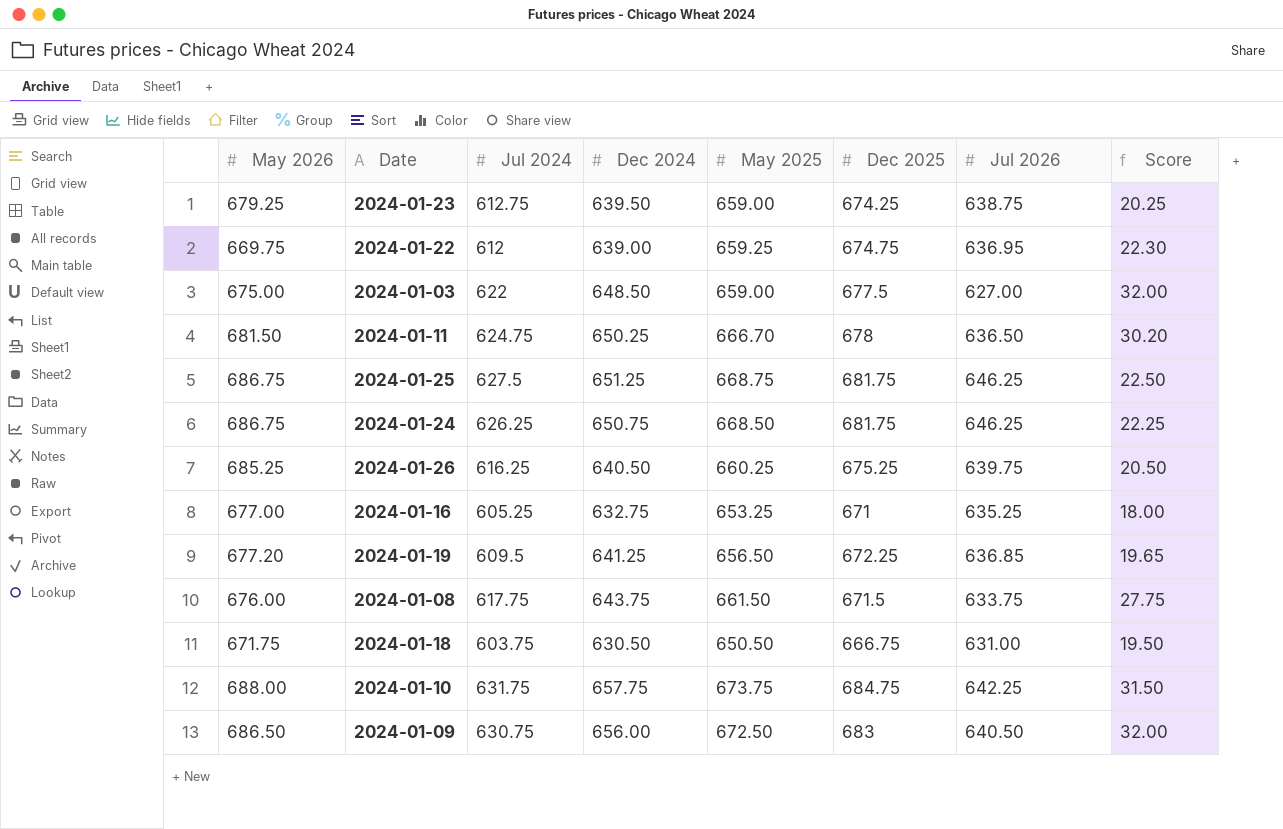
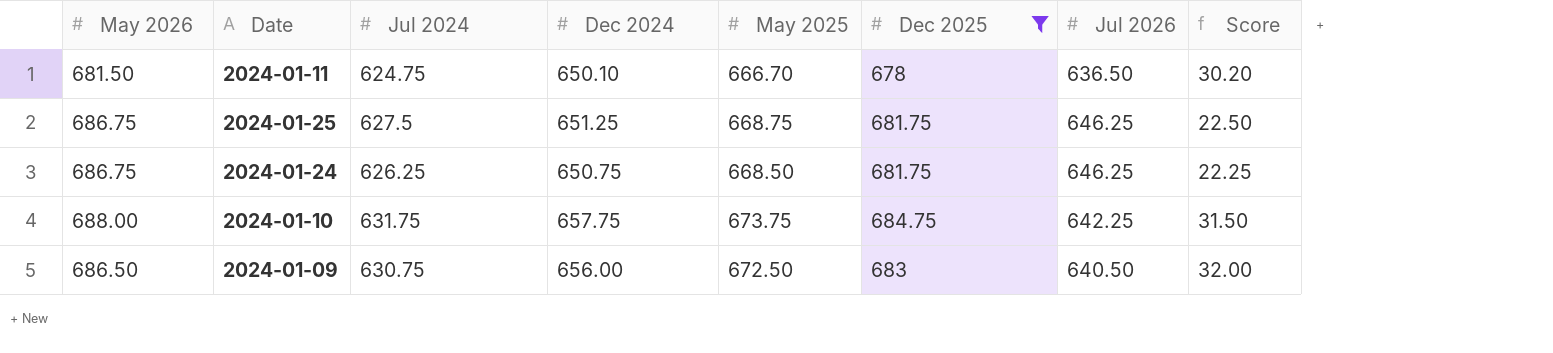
filter: none -> Dec 2025 >= 678
2024-01-11 | Dec 2024: 650.25 -> 650.10

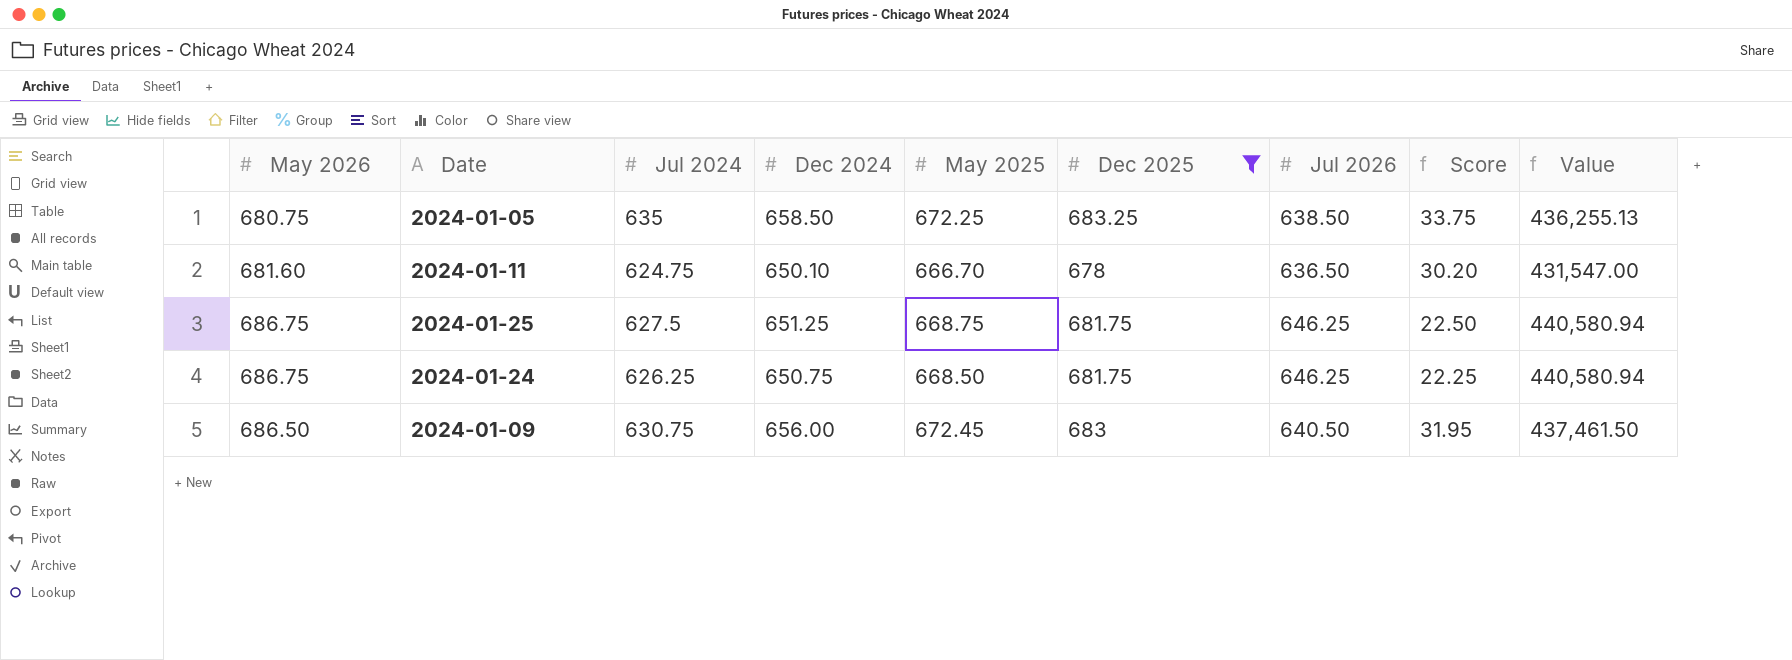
column Value | formula: none -> [Dec 2025] * [Jul 2026]
row 2024-01-10: 688.00 | 631.75 | 657.75 | 673.75 | 684.75 | 642.25 | 31.50 -> none
row 2024-01-05: none -> 680.75 | 635 | 658.50 | 672.25 | 683.25 | 638.50 | 33.75 | 436,255.13
2024-01-11 | May 2026: 681.50 -> 681.60
2024-01-09 | May 2025: 672.50 -> 672.45
2024-01-09 | Score: 32.00 -> 31.95

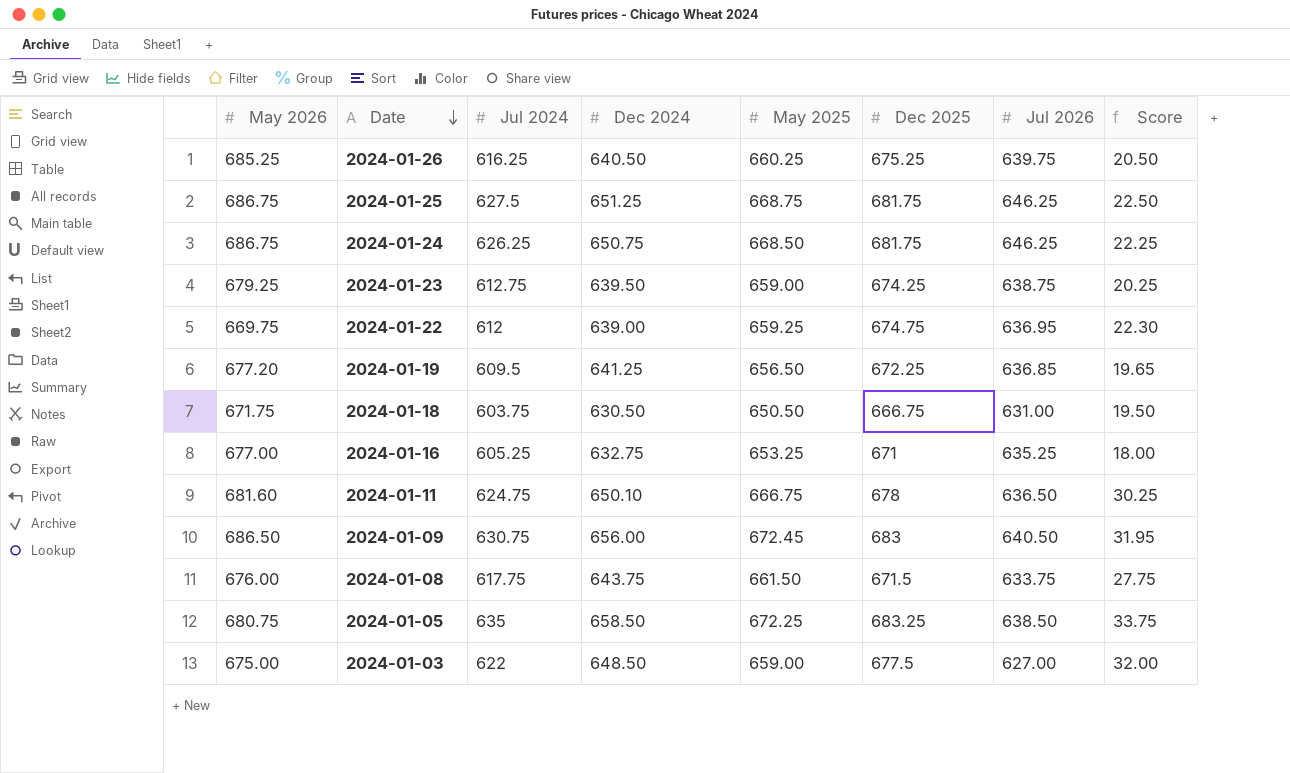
filter: Dec 2025 >= 678 -> none
row order: none -> Date descending
column Value | formula: [Dec 2025] * [Jul 2026] -> none
2024-01-11 | May 2025: 666.70 -> 666.75
2024-01-11 | Score: 30.20 -> 30.25

